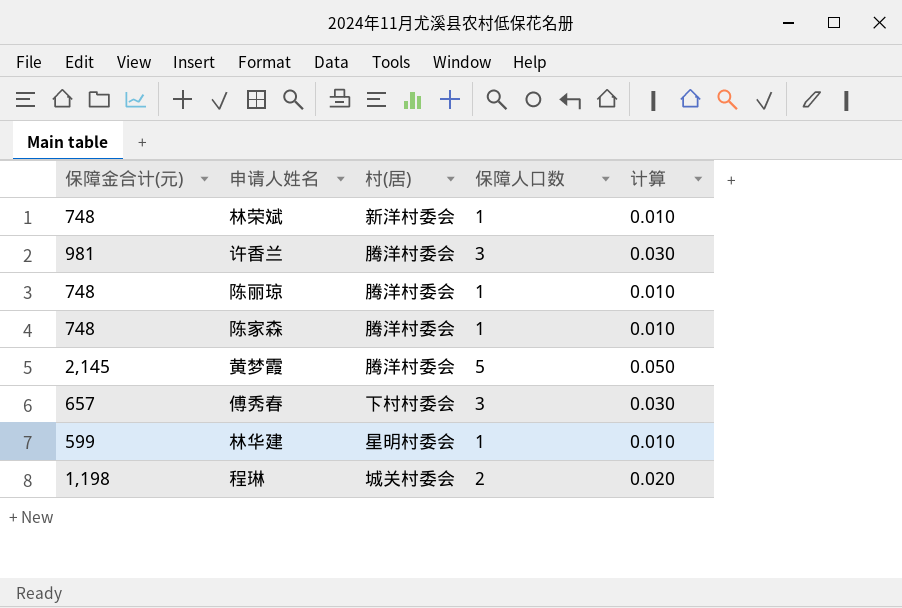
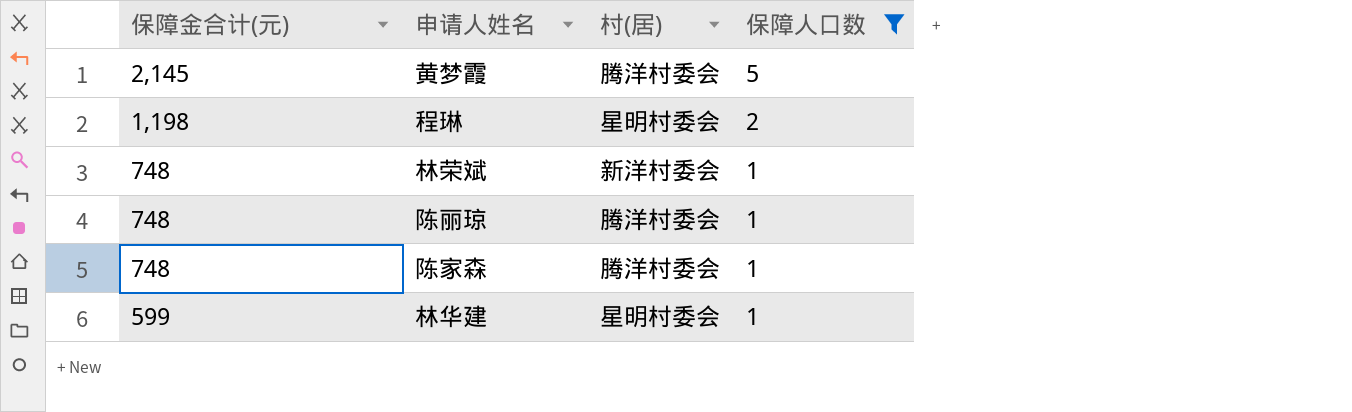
filter: none -> 保障人口数 != 3
row order: none -> 保障金合计(元) descending
column 计算 | formula: [保障人口数] * 0.01 -> none
程琳 | 村(居): 城关村委会 -> 星明村委会

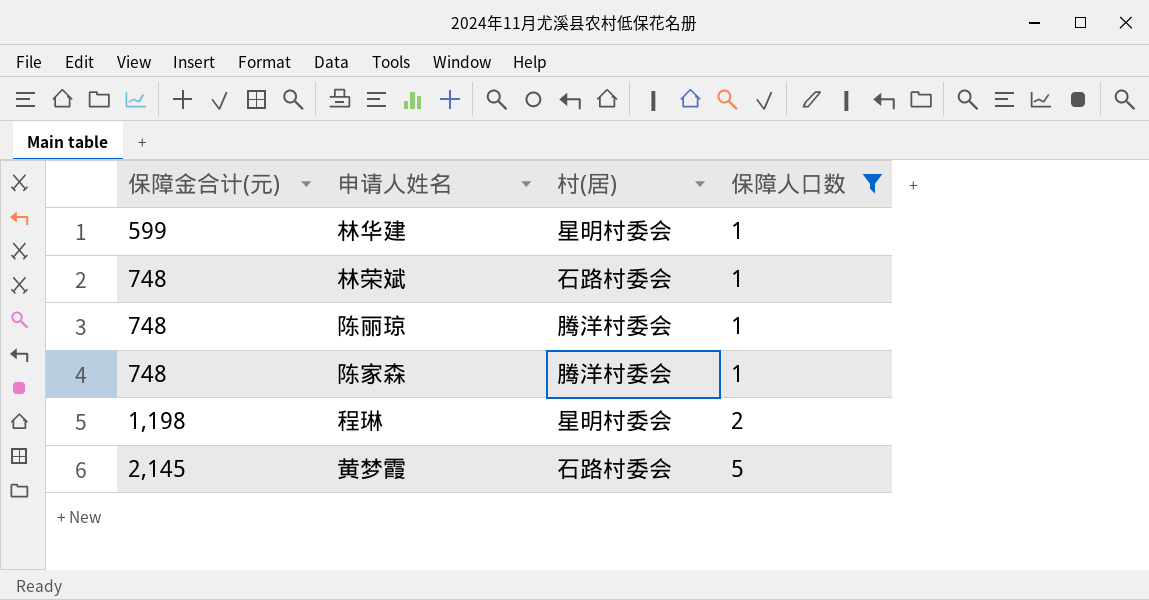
row order: 保障金合计(元) descending -> 保障金合计(元) ascending
林荣斌 | 村(居): 新洋村委会 -> 石路村委会
黄梦霞 | 村(居): 腾洋村委会 -> 石路村委会

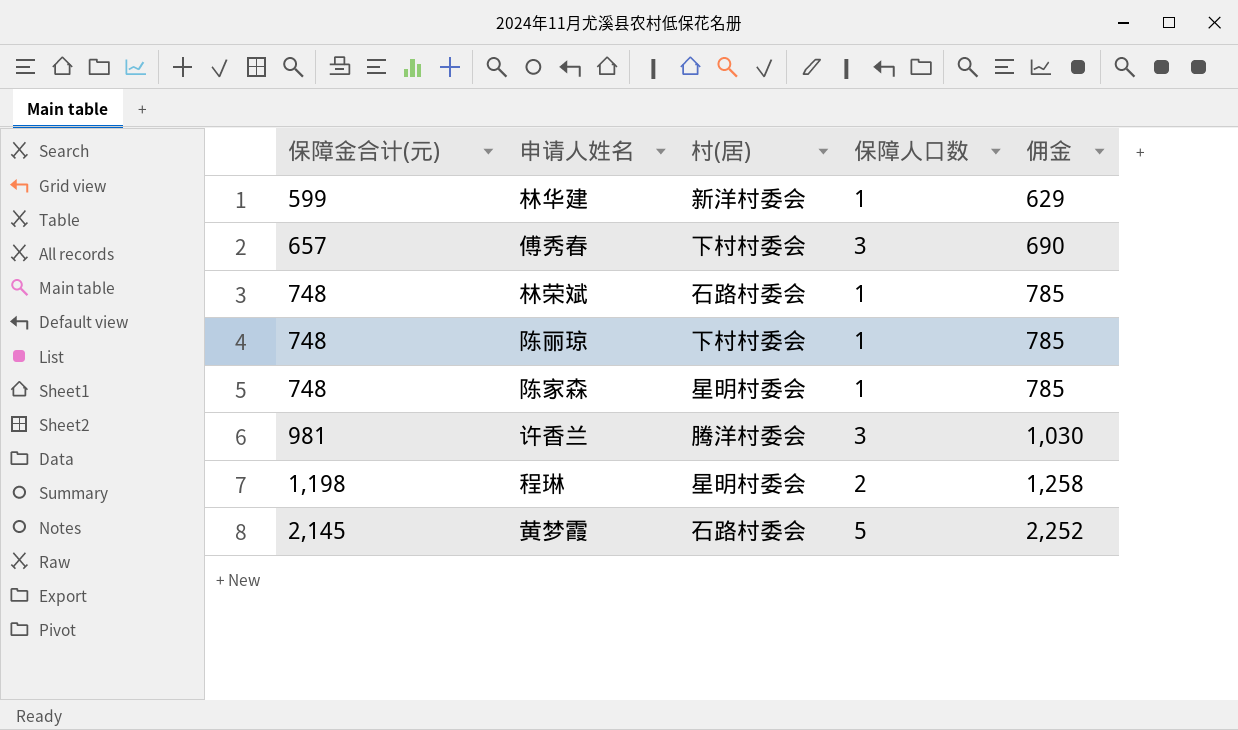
filter: 保障人口数 != 3 -> none
column 佣金 | formula: none -> [保障金合计(元)] * 1.05
林华建 | 村(居): 星明村委会 -> 新洋村委会
陈丽琼 | 村(居): 腾洋村委会 -> 下村村委会
陈家森 | 村(居): 腾洋村委会 -> 星明村委会

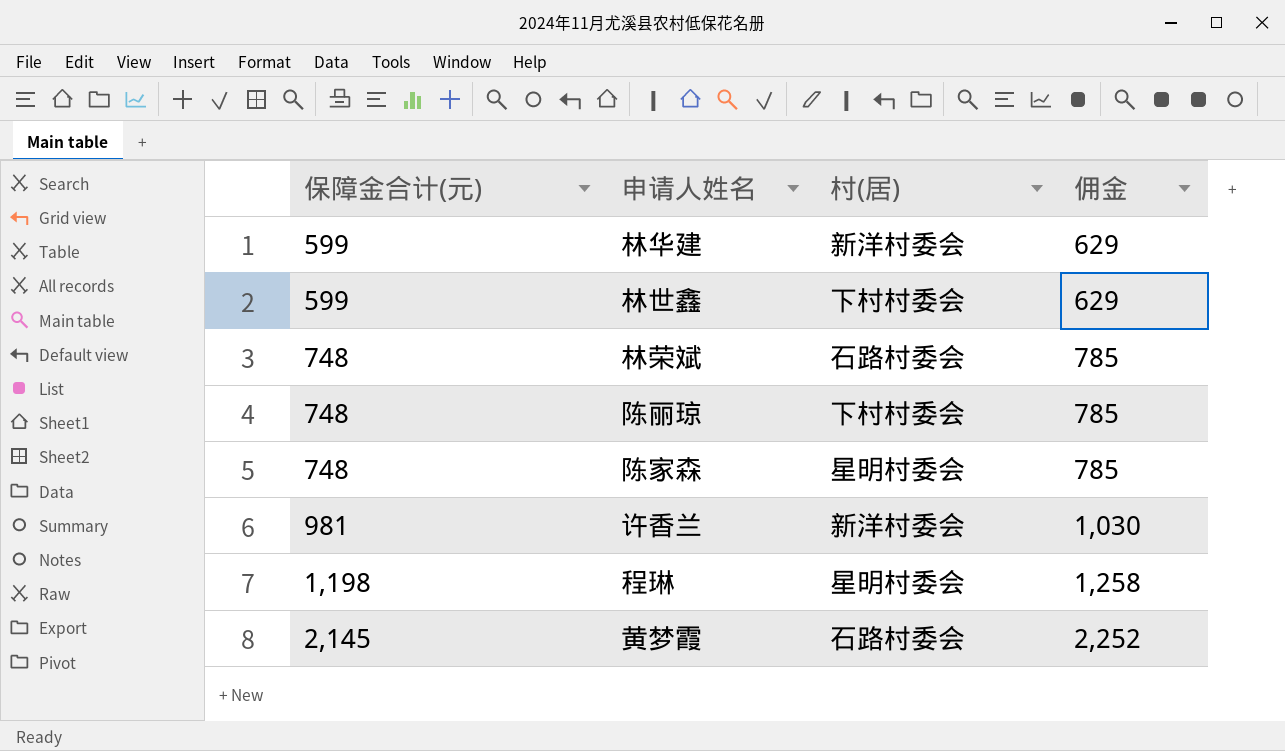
column 保障人口数 | position: 4 -> none
row 傅秀春: 657 | 下村村委会 | 3 | 690 -> none
row 林世鑫: none -> 599 | 下村村委会 | 629
许香兰 | 村(居): 腾洋村委会 -> 新洋村委会

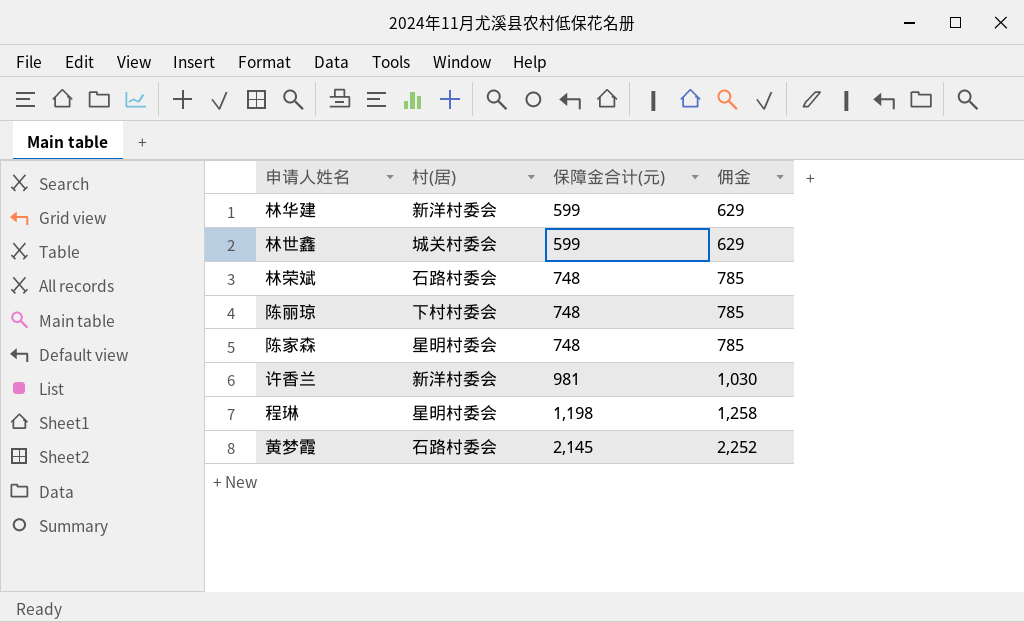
column 保障金合计(元) | position: 1 -> 3
林世鑫 | 村(居): 下村村委会 -> 城关村委会

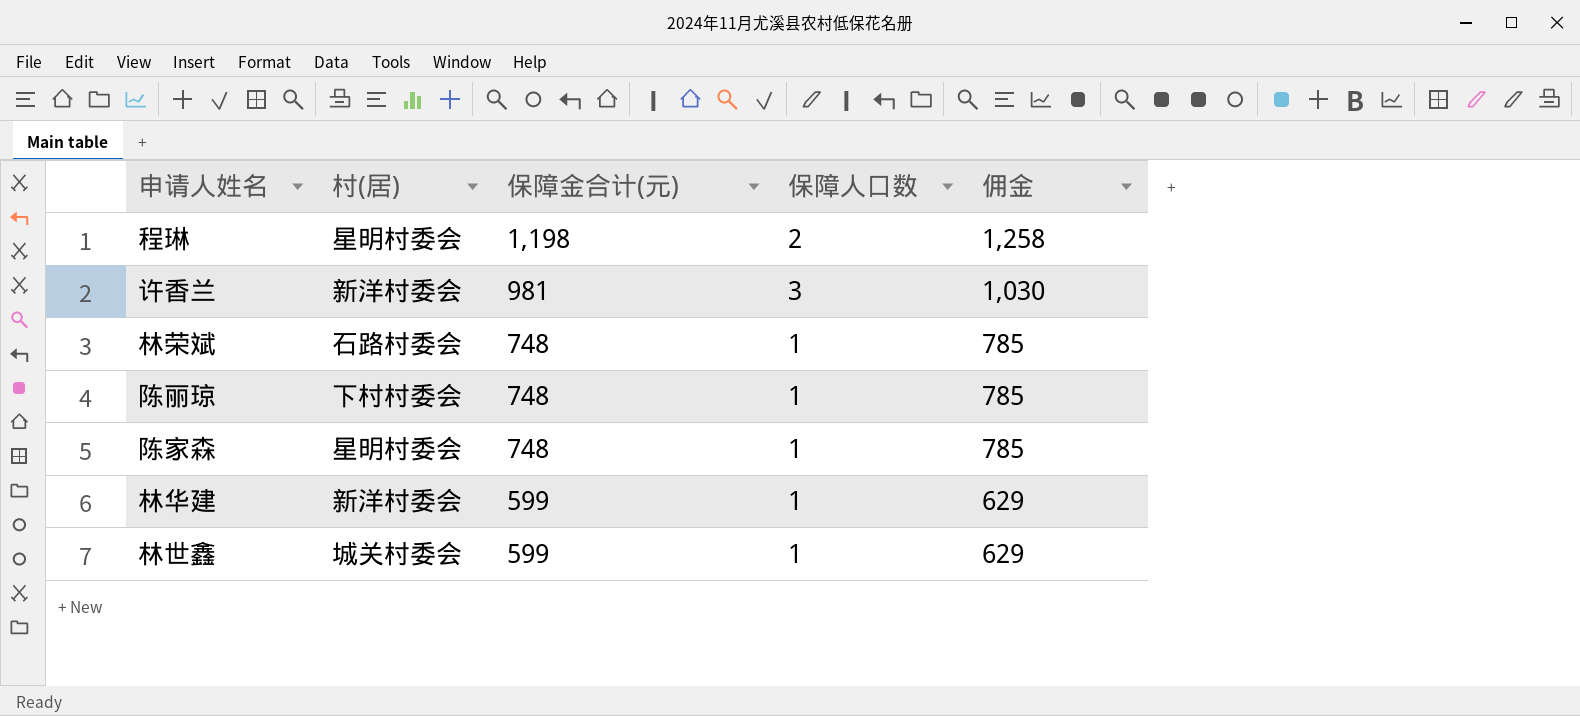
row order: 保障金合计(元) ascending -> 保障金合计(元) descending
column 保障人口数 | position: none -> 4
row 黄梦霞: 石路村委会 | 2,145 | 2,252 -> none

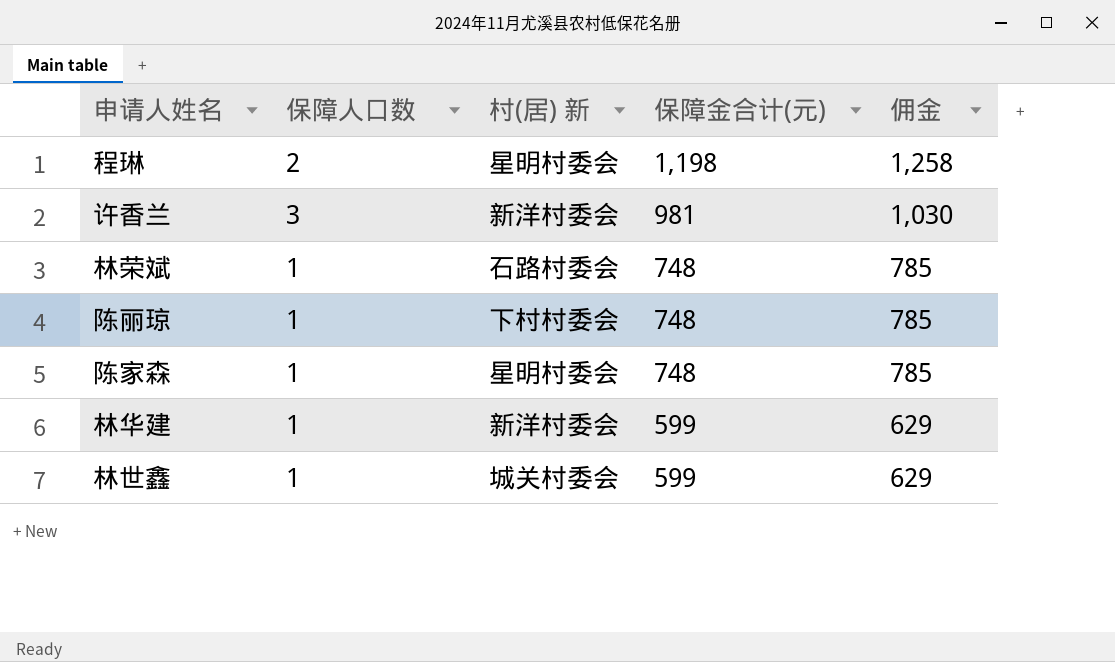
column 保障人口数 | position: 4 -> 2
column name: 村(居) -> 村(居) 新

